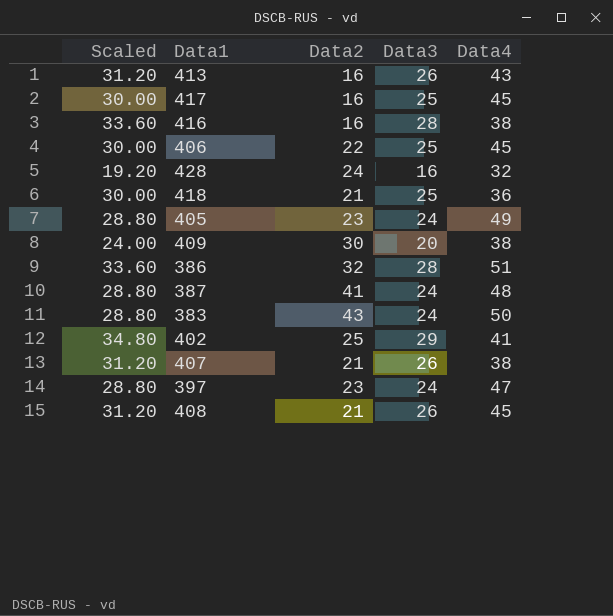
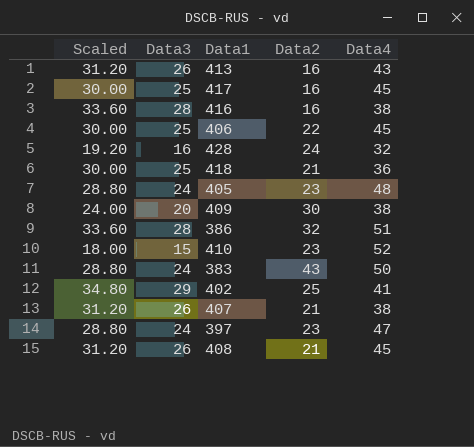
column Data3 | position: 4 -> 2
row 387: 28.80 | 41 | 24 | 48 -> none
405 | Data4: 49 -> 48
row 410: none -> 18.00 | 15 | 23 | 52

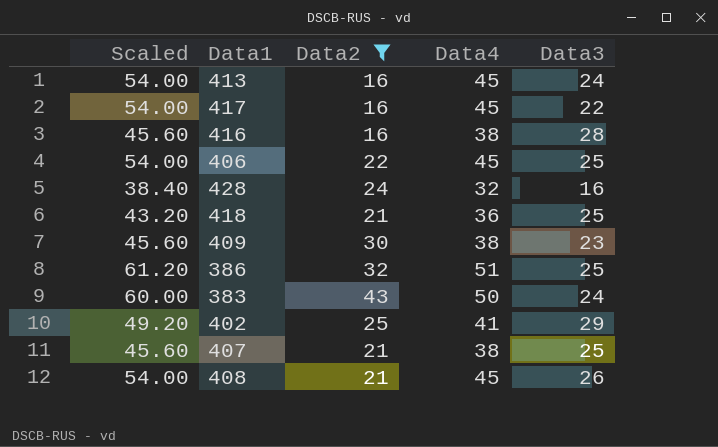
filter: none -> Data2 != 23
column Scaled | formula: [Data3] * 1.2 -> [Data4] * 1.2
column Data3 | position: 2 -> 5
413 | Data4: 43 -> 45
413 | Data3: 26 -> 24
417 | Data3: 25 -> 22
409 | Data3: 20 -> 23
386 | Data3: 28 -> 25
407 | Data3: 26 -> 25

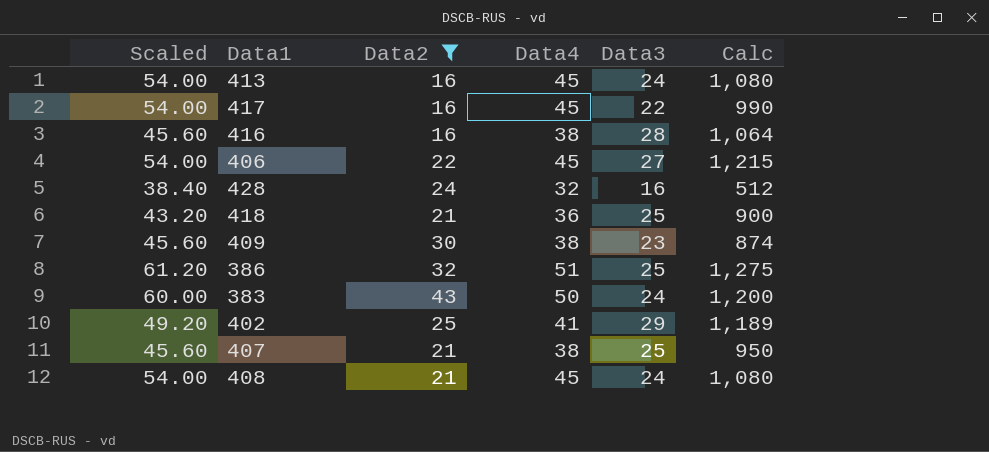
column Calc | formula: none -> [Data4] * [Data3]
406 | Data3: 25 -> 27
408 | Data3: 26 -> 24

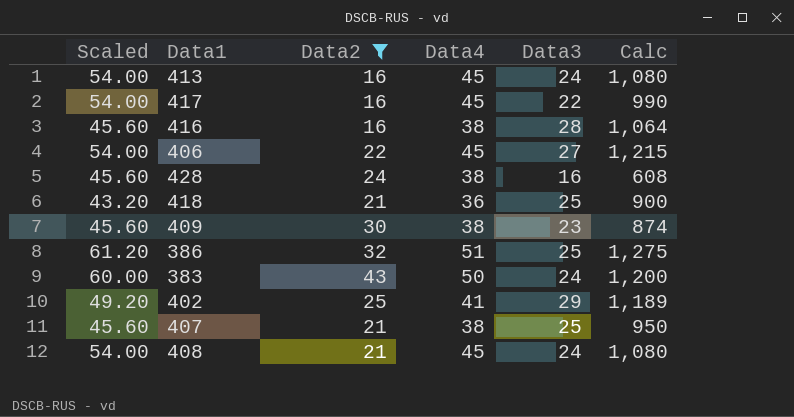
428 | Scaled: 38.40 -> 45.60
428 | Data4: 32 -> 38
428 | Calc: 512 -> 608

